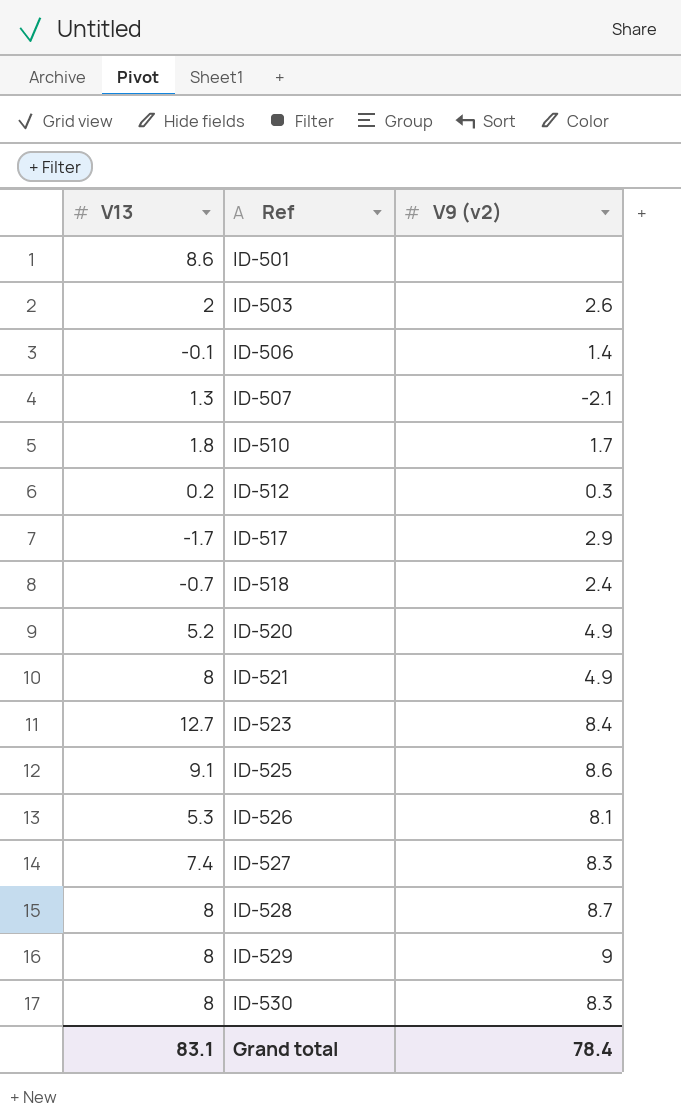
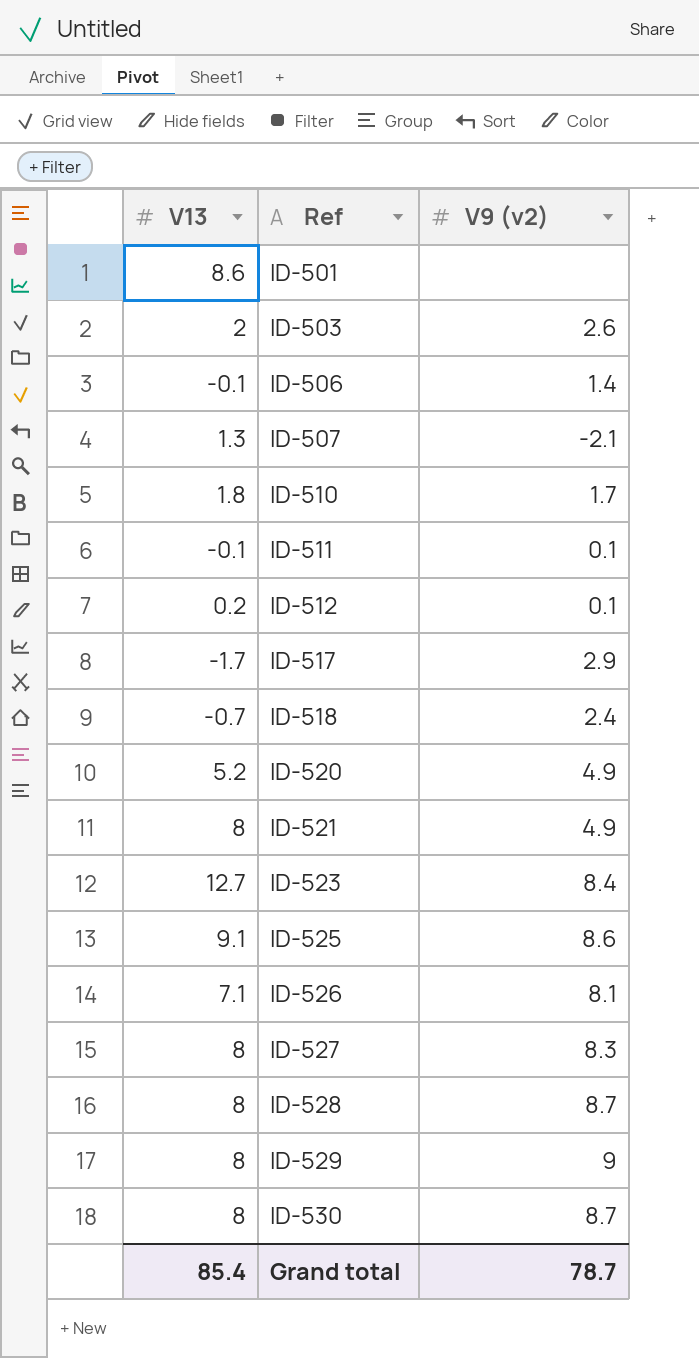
row ID-511: none -> -0.1 | 0.1
ID-512 | V9 (v2): 0.3 -> 0.1
ID-526 | V13: 5.3 -> 7.1
ID-527 | V13: 7.4 -> 8
ID-530 | V9 (v2): 8.3 -> 8.7
Grand total | V13: 83.1 -> 85.4
Grand total | V9 (v2): 78.4 -> 78.7

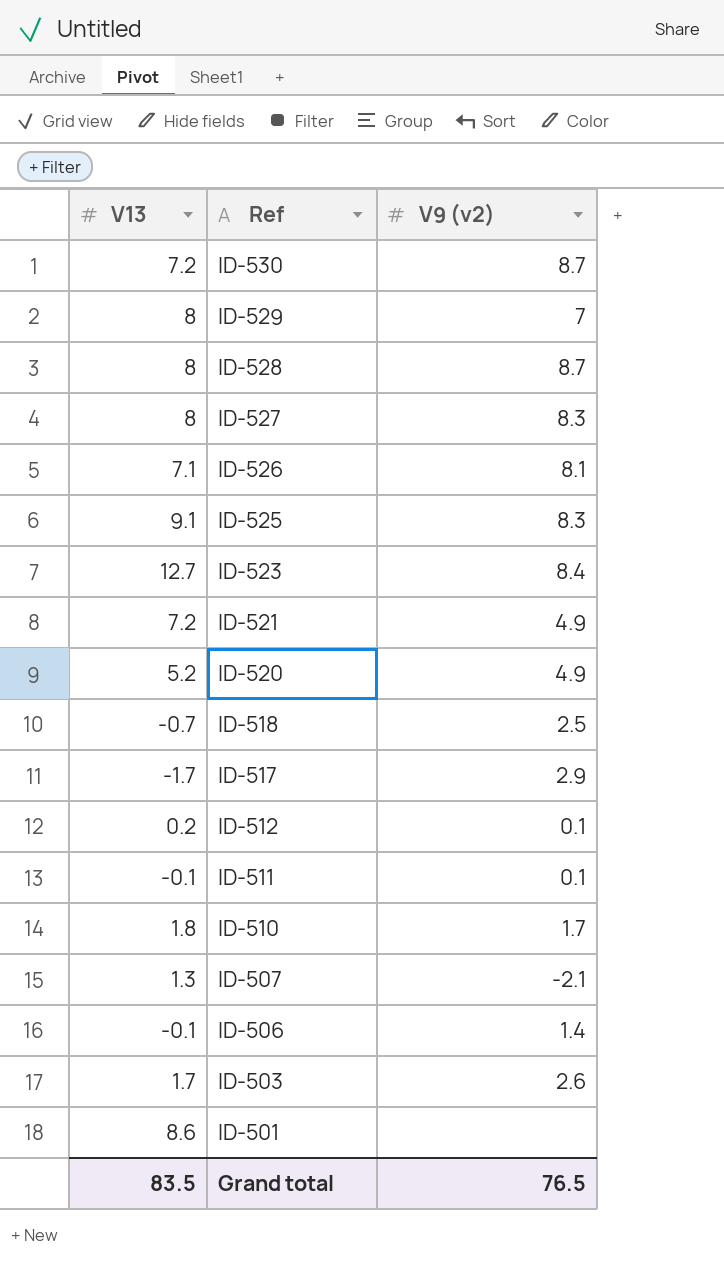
row order: Ref ascending -> Ref descending
ID-530 | V13: 8 -> 7.2
ID-529 | V9 (v2): 9 -> 7
ID-525 | V9 (v2): 8.6 -> 8.3
ID-521 | V13: 8 -> 7.2
ID-518 | V9 (v2): 2.4 -> 2.5
ID-503 | V13: 2 -> 1.7
Grand total | V13: 85.4 -> 83.5
Grand total | V9 (v2): 78.7 -> 76.5

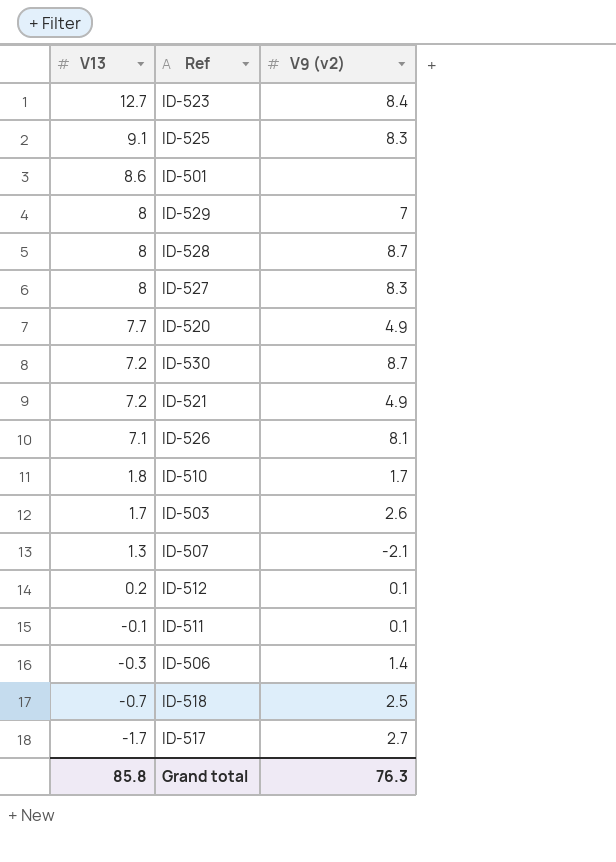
row order: Ref descending -> V13 descending
ID-520 | V13: 5.2 -> 7.7
ID-506 | V13: -0.1 -> -0.3
ID-517 | V9 (v2): 2.9 -> 2.7
Grand total | V13: 83.5 -> 85.8
Grand total | V9 (v2): 76.5 -> 76.3

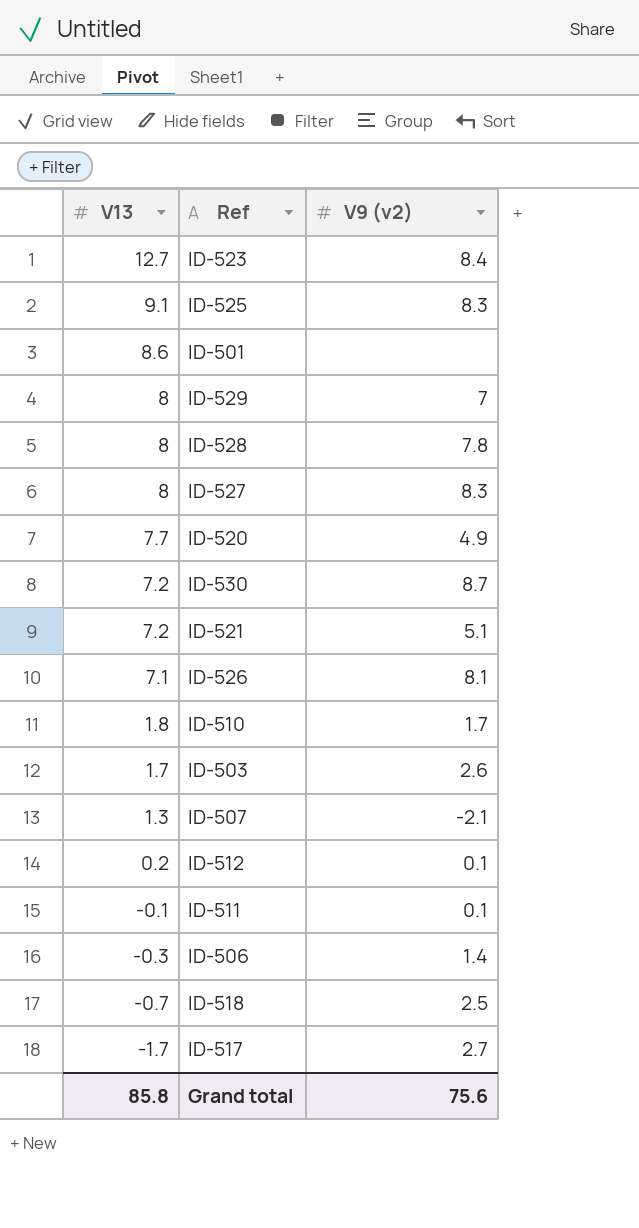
ID-528 | V9 (v2): 8.7 -> 7.8
ID-521 | V9 (v2): 4.9 -> 5.1
Grand total | V9 (v2): 76.3 -> 75.6

